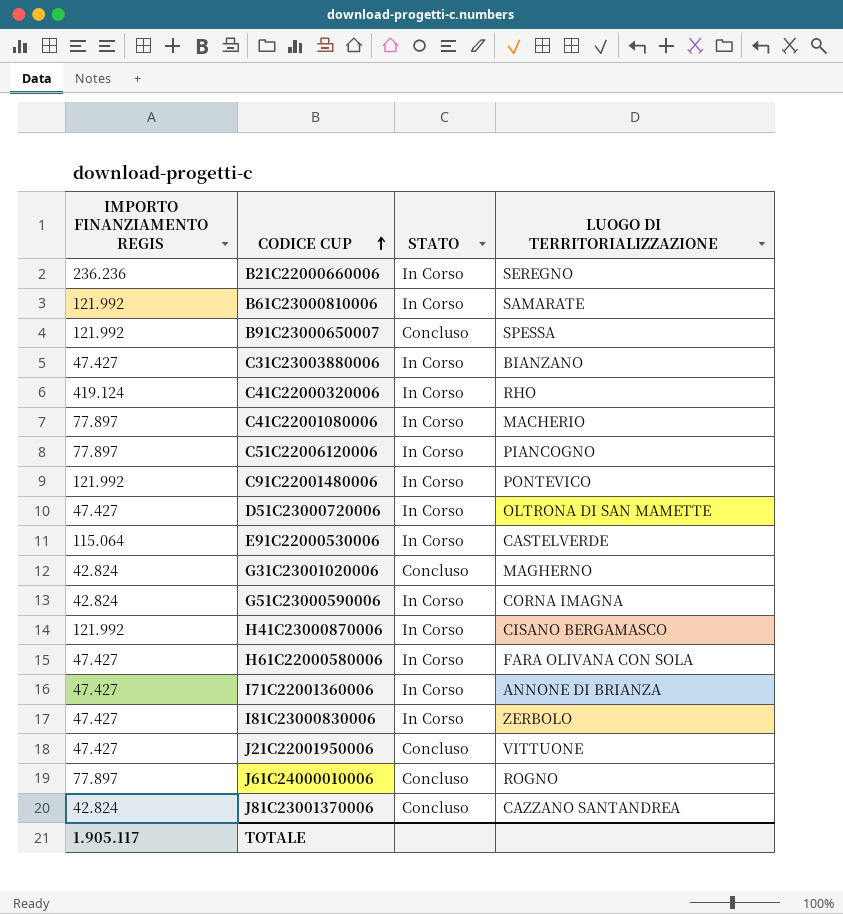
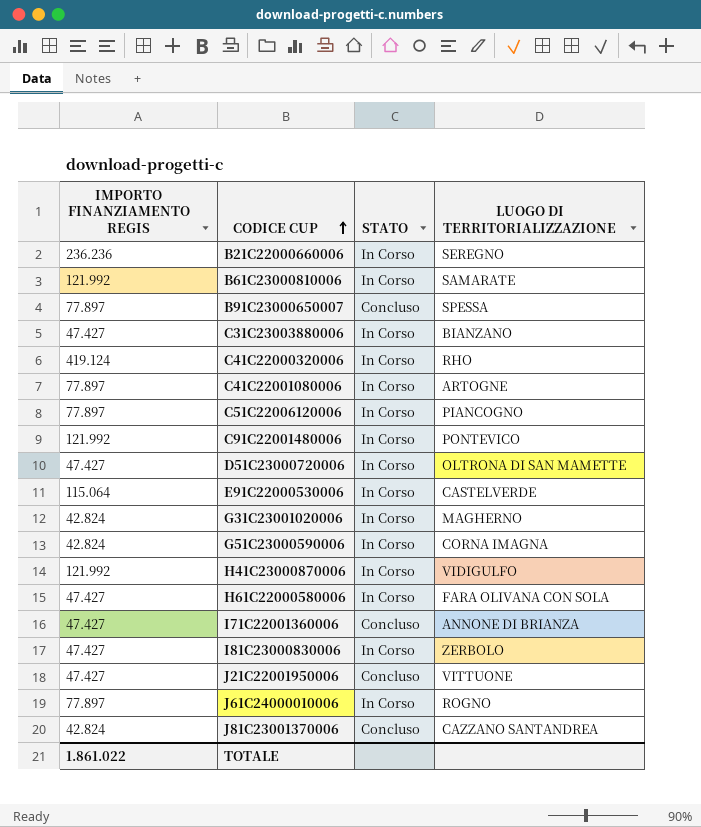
B91C23000650007 | IMPORTO FINANZIAMENTO REGIS: 121.992 -> 77.897
C41C22001080006 | LUOGO DI TERRITORIALIZZAZIONE: MACHERIO -> ARTOGNE
G31C23001020006 | STATO: Concluso -> In Corso
H41C23000870006 | LUOGO DI TERRITORIALIZZAZIONE: CISANO BERGAMASCO -> VIDIGULFO
I71C22001360006 | STATO: In Corso -> Concluso
J61C24000010006 | STATO: Concluso -> In Corso
TOTALE | IMPORTO FINANZIAMENTO REGIS: 1.905.117 -> 1.861.022

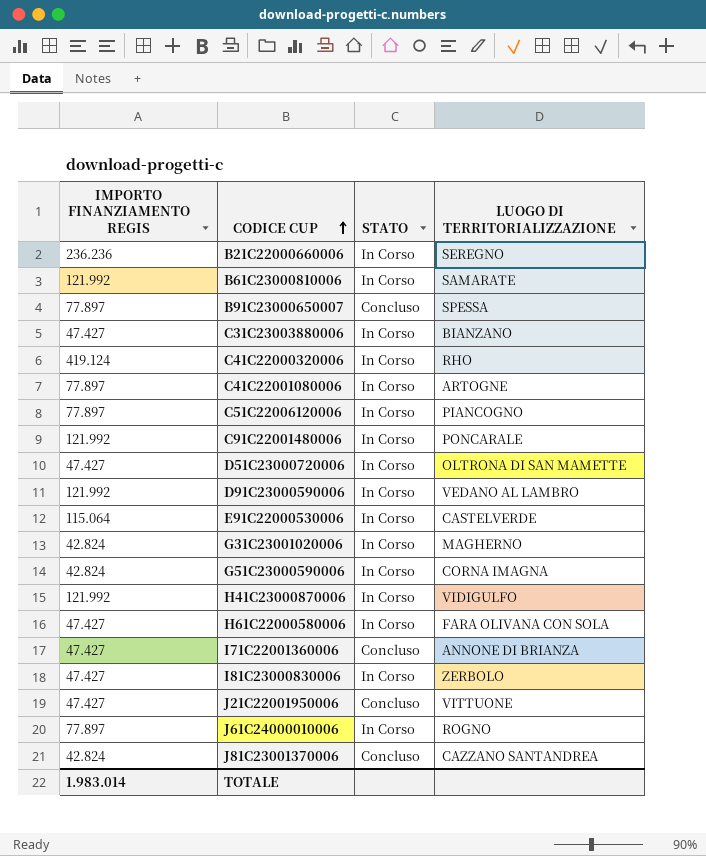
C91C22001480006 | LUOGO DI TERRITORIALIZZAZIONE: PONTEVICO -> PONCARALE
row D91C23000590006: none -> 121.992 | In Corso | VEDANO AL LAMBRO
TOTALE | IMPORTO FINANZIAMENTO REGIS: 1.861.022 -> 1.983.014

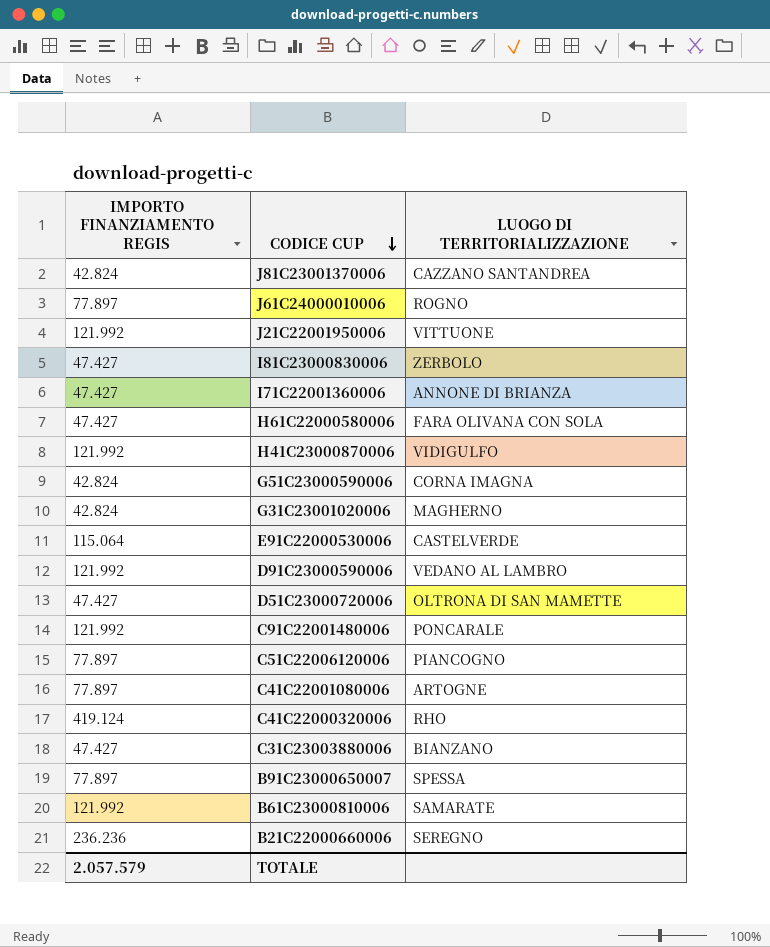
row order: CODICE CUP ascending -> CODICE CUP descending
column STATO | position: 3 -> none
J21C22001950006 | IMPORTO FINANZIAMENTO REGIS: 47.427 -> 121.992
TOTALE | IMPORTO FINANZIAMENTO REGIS: 1.983.014 -> 2.057.579

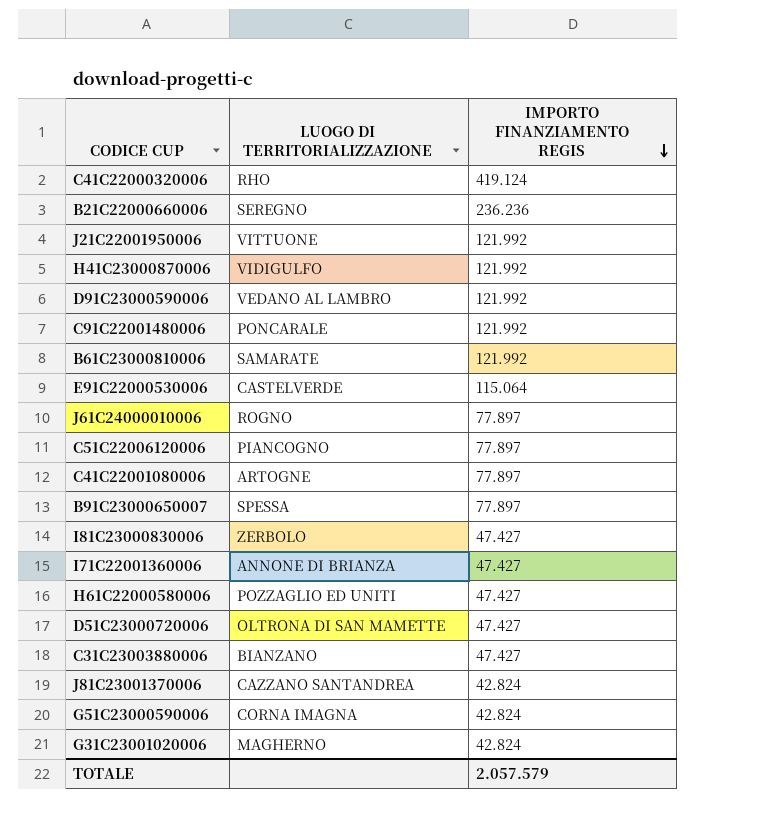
row order: CODICE CUP descending -> IMPORTO FINANZIAMENTO REGIS descending
column IMPORTO FINANZIAMENTO REGIS | position: 1 -> 3
H61C22000580006 | LUOGO DI TERRITORIALIZZAZIONE: FARA OLIVANA CON SOLA -> POZZAGLIO ED UNITI

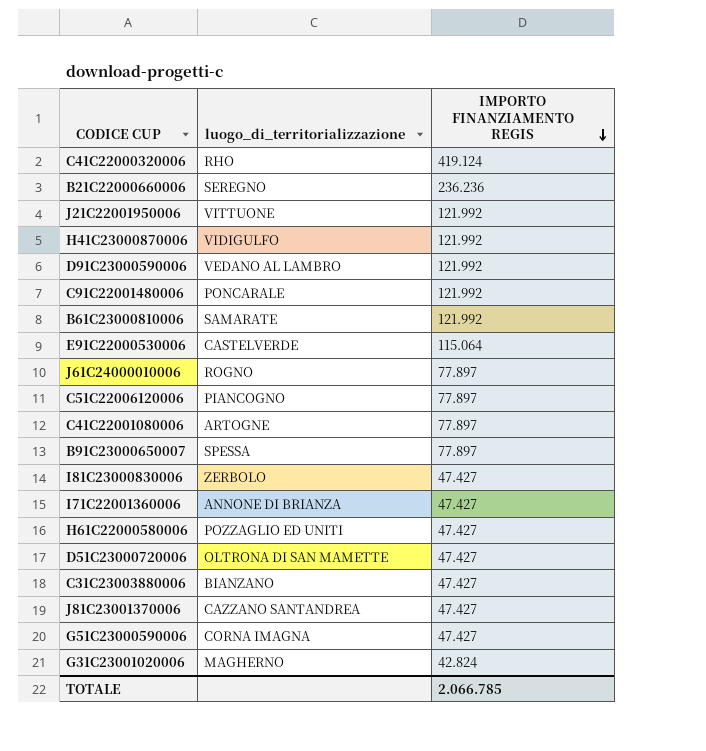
column name: LUOGO DI TERRITORIALIZZAZIONE -> luogo_di_territorializzazione
J81C23001370006 | IMPORTO FINANZIAMENTO REGIS: 42.824 -> 47.427
G51C23000590006 | IMPORTO FINANZIAMENTO REGIS: 42.824 -> 47.427
TOTALE | IMPORTO FINANZIAMENTO REGIS: 2.057.579 -> 2.066.785

